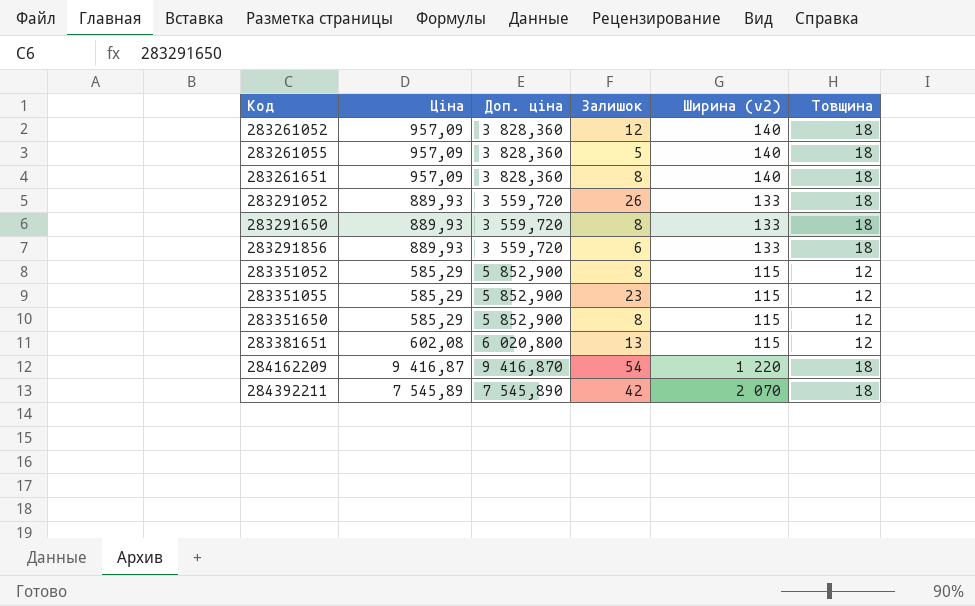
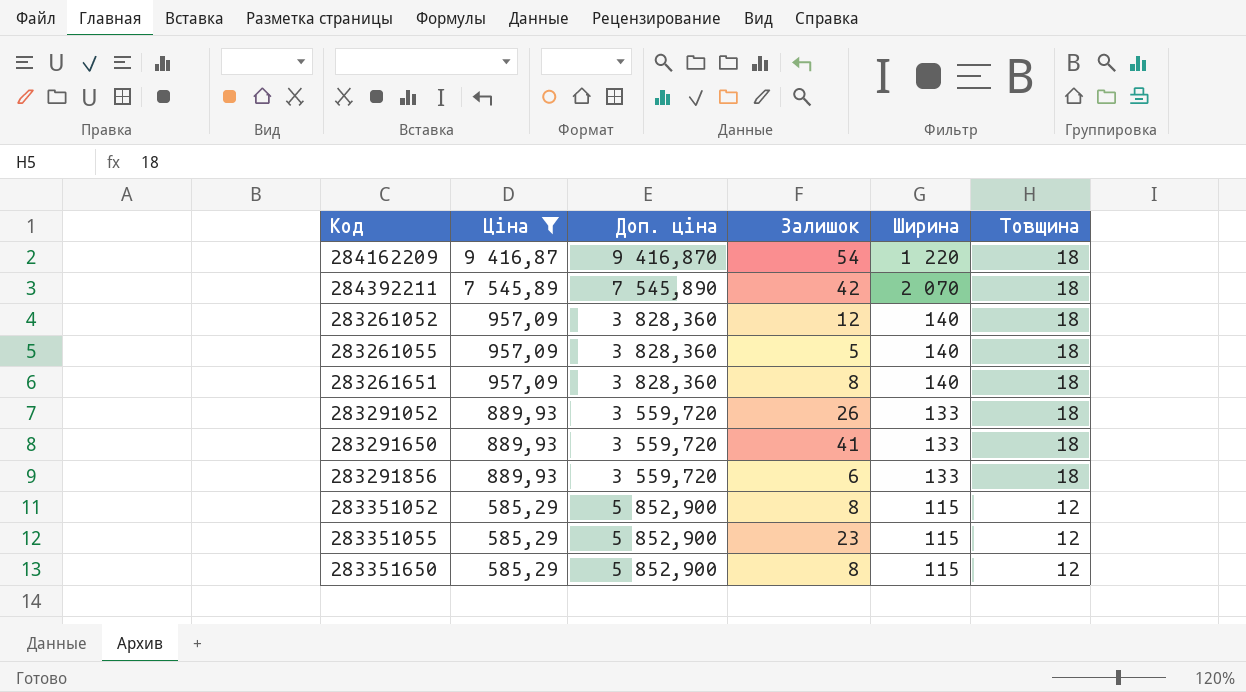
filter: none -> Ціна != 602,08
row order: Код ascending -> Ціна descending
column name: Ширина (v2) -> Ширина
283291650 | Залишок: 8 -> 41

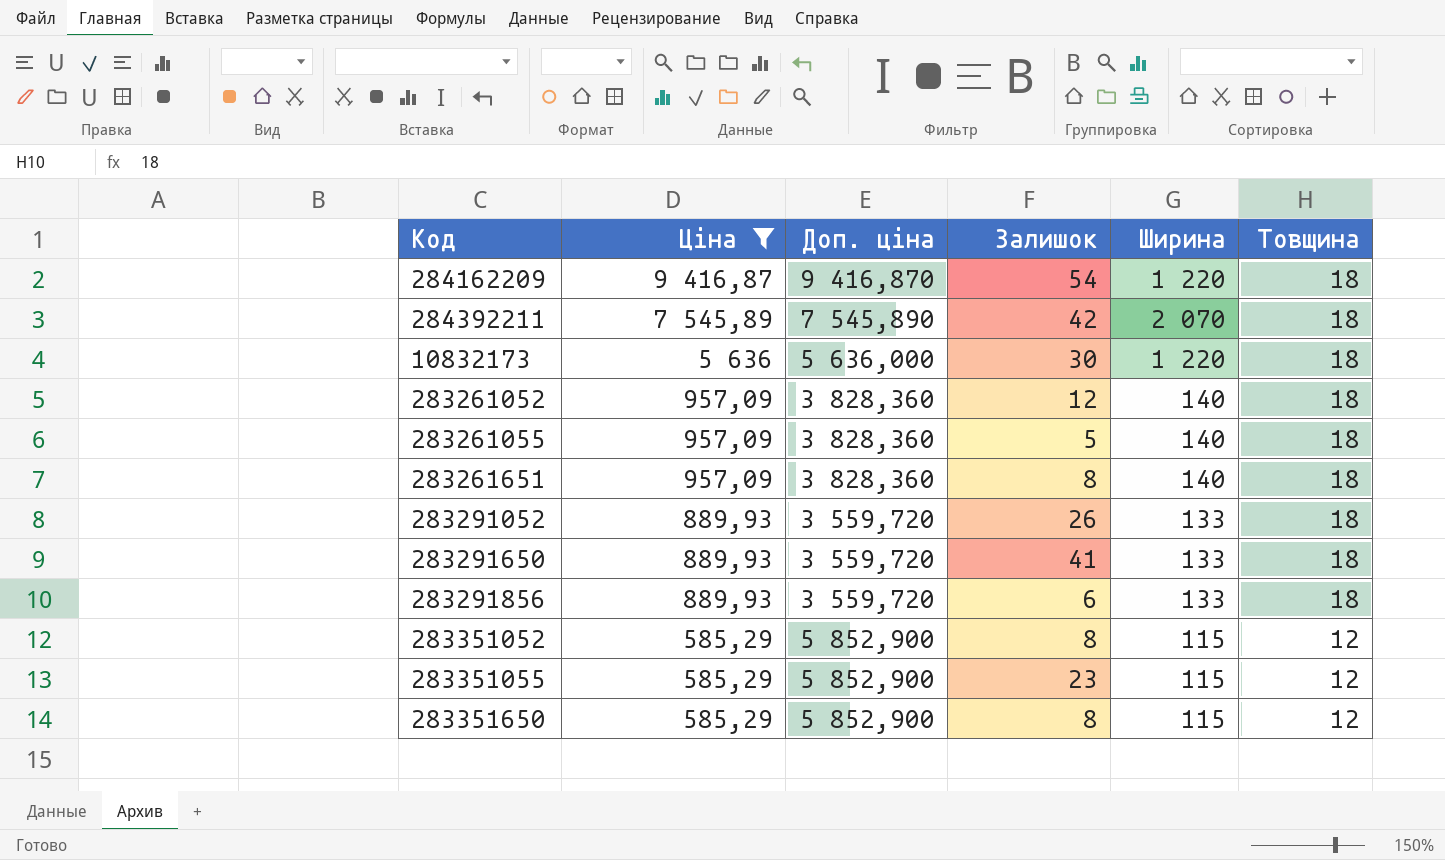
row 10832173: none -> 5 636 | 5 636,000 | 30 | 1 220 | 18

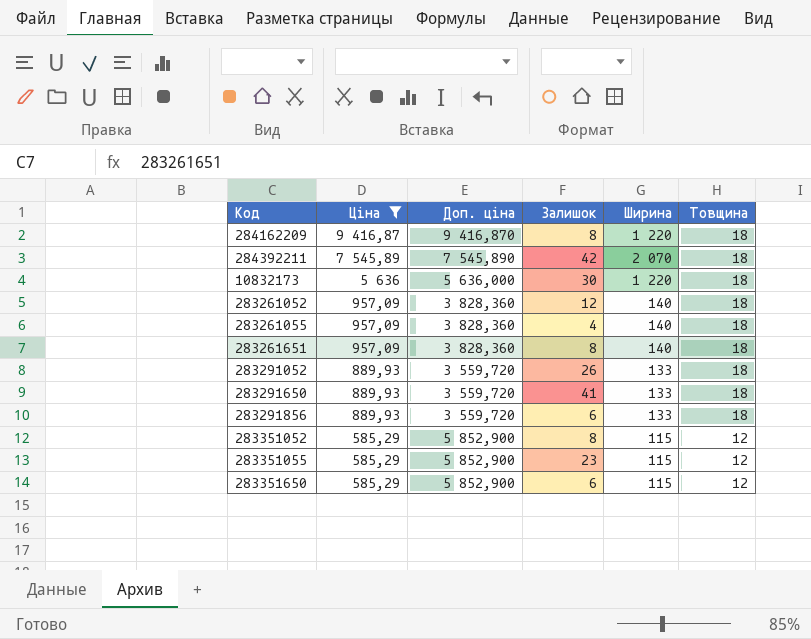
284162209 | Залишок: 54 -> 8
283261055 | Залишок: 5 -> 4
283351650 | Залишок: 8 -> 6

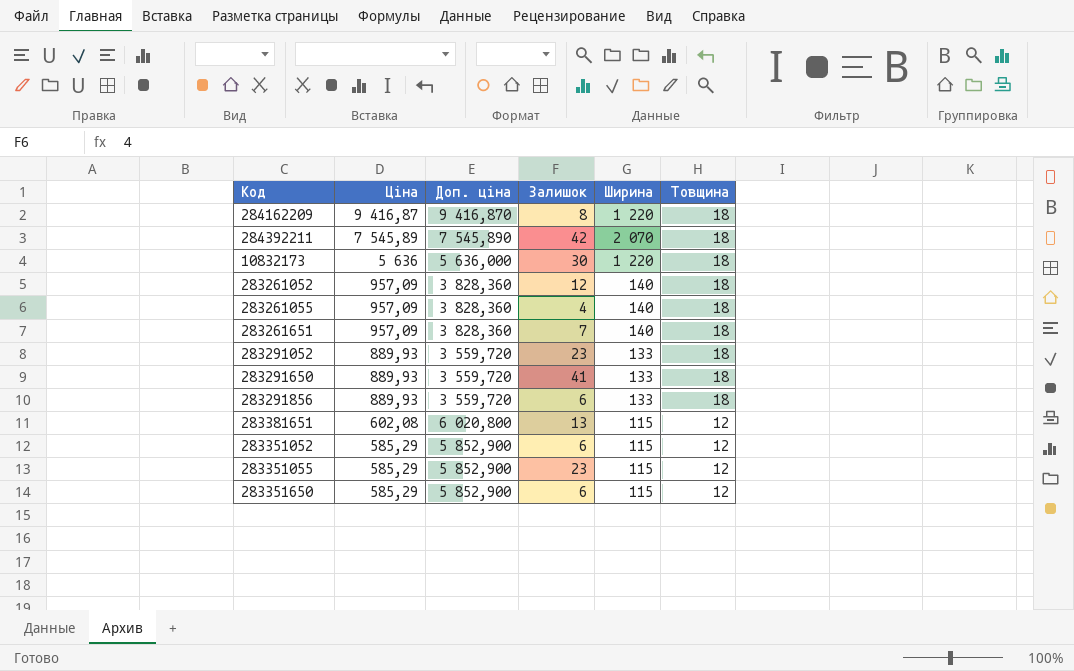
filter: Ціна != 602,08 -> none
283261651 | Залишок: 8 -> 7
283291052 | Залишок: 26 -> 23
283351052 | Залишок: 8 -> 6

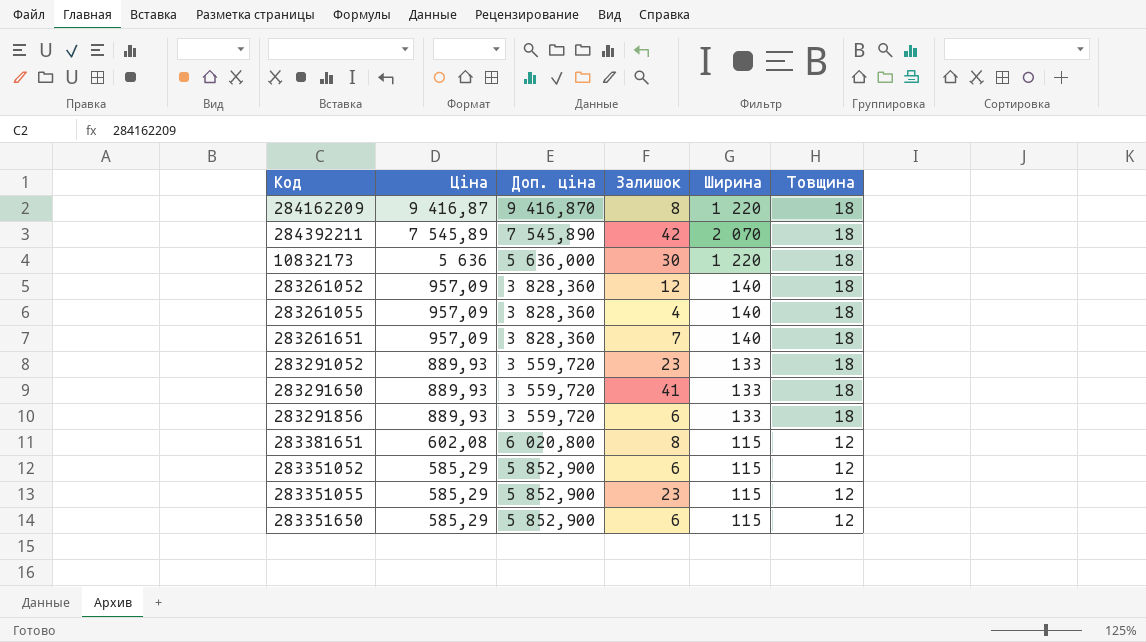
283381651 | Залишок: 13 -> 8

